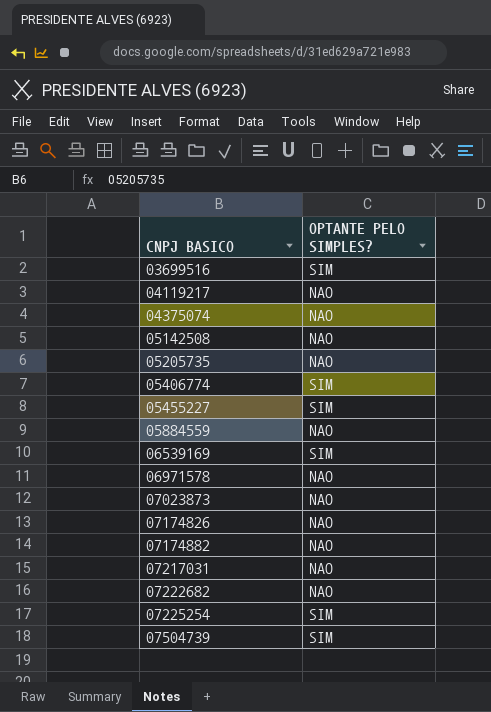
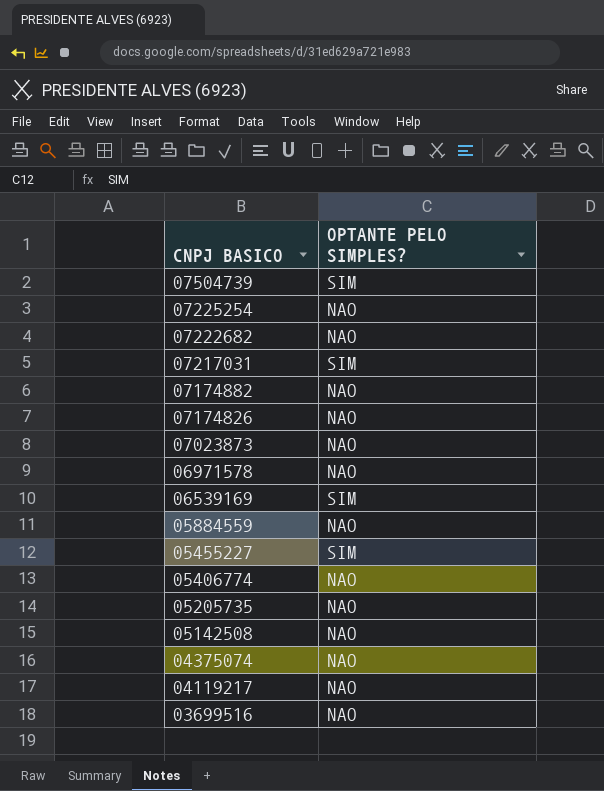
row order: CNPJ BASICO ascending -> CNPJ BASICO descending
07225254 | OPTANTE PELO SIMPLES?: SIM -> NAO
07217031 | OPTANTE PELO SIMPLES?: NAO -> SIM
05406774 | OPTANTE PELO SIMPLES?: SIM -> NAO
03699516 | OPTANTE PELO SIMPLES?: SIM -> NAO

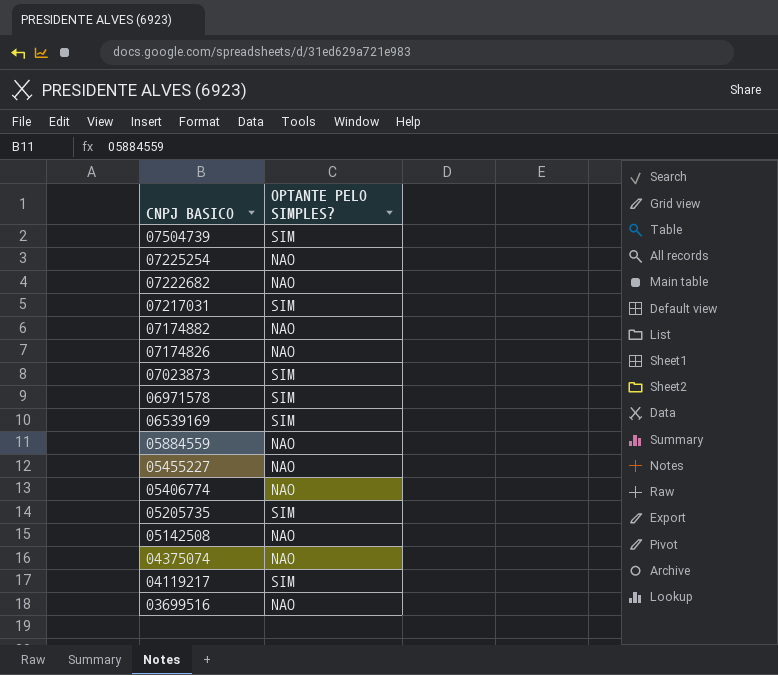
07023873 | OPTANTE PELO SIMPLES?: NAO -> SIM
06971578 | OPTANTE PELO SIMPLES?: NAO -> SIM
05455227 | OPTANTE PELO SIMPLES?: SIM -> NAO
05205735 | OPTANTE PELO SIMPLES?: NAO -> SIM
04119217 | OPTANTE PELO SIMPLES?: NAO -> SIM

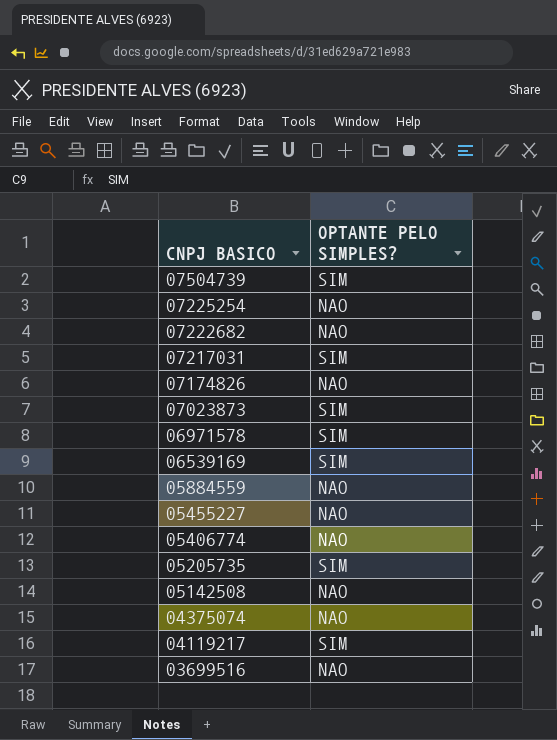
row 07174882: NAO -> none

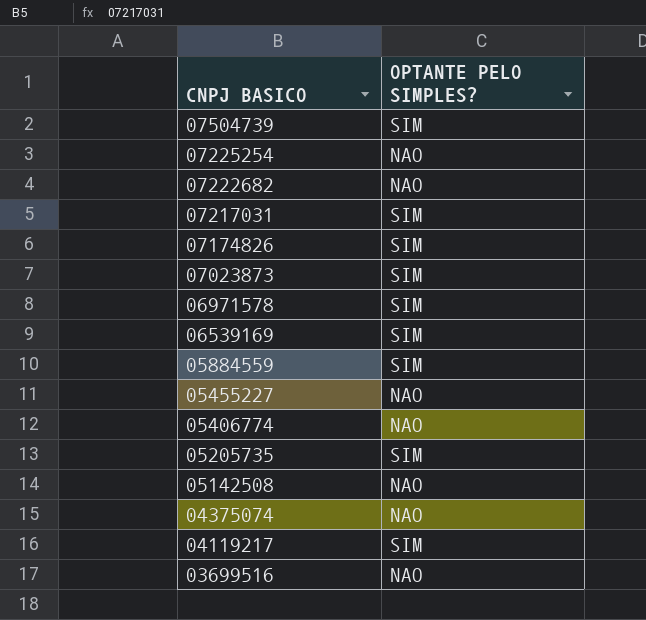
07174826 | OPTANTE PELO SIMPLES?: NAO -> SIM
05884559 | OPTANTE PELO SIMPLES?: NAO -> SIM

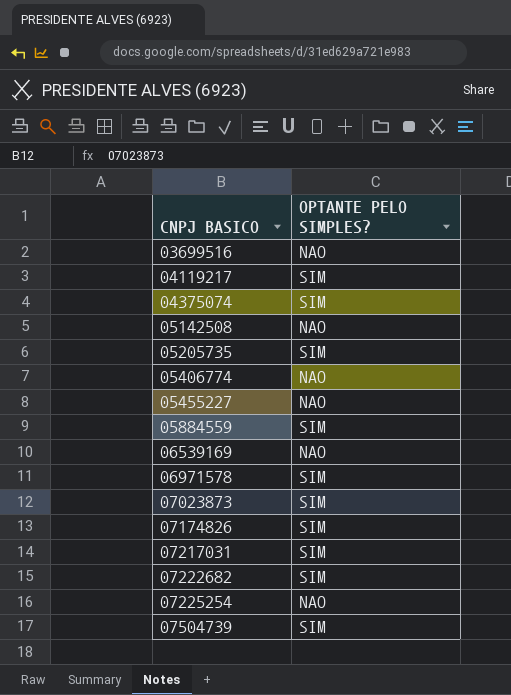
row order: CNPJ BASICO descending -> CNPJ BASICO ascending
04375074 | OPTANTE PELO SIMPLES?: NAO -> SIM
06539169 | OPTANTE PELO SIMPLES?: SIM -> NAO
07222682 | OPTANTE PELO SIMPLES?: NAO -> SIM

